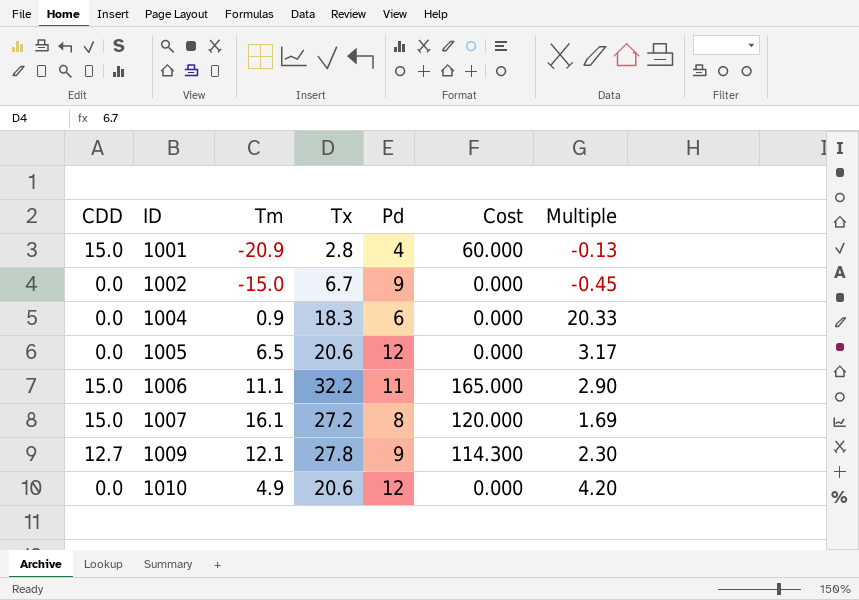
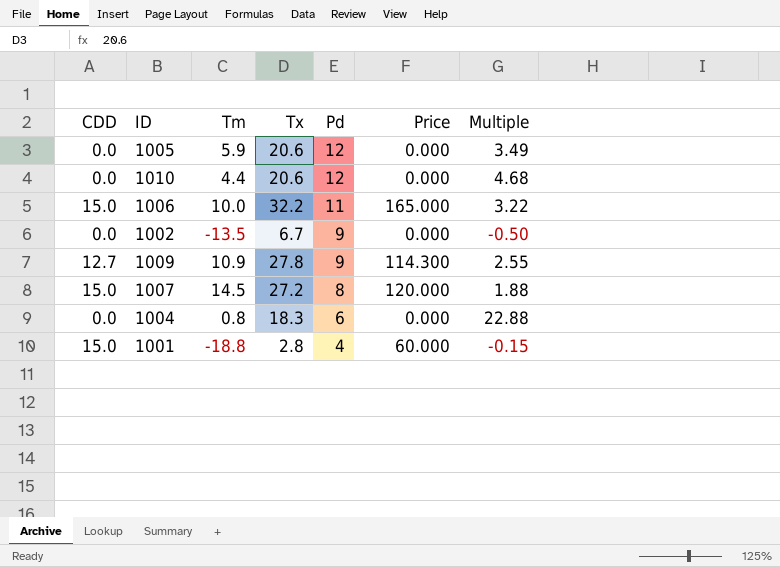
row order: ID ascending -> Pd descending
column name: Cost -> Price
1005 | Tm: 6.5 -> 5.9
1005 | Multiple: 3.17 -> 3.49
1010 | Tm: 4.9 -> 4.4
1010 | Multiple: 4.20 -> 4.68
1006 | Tm: 11.1 -> 10.0
1006 | Multiple: 2.90 -> 3.22
1002 | Tm: -15.0 -> -13.5
1002 | Multiple: -0.45 -> -0.50
1009 | Tm: 12.1 -> 10.9
1009 | Multiple: 2.30 -> 2.55
1007 | Tm: 16.1 -> 14.5
1007 | Multiple: 1.69 -> 1.88
1004 | Tm: 0.9 -> 0.8
1004 | Multiple: 20.33 -> 22.88
1001 | Tm: -20.9 -> -18.8
1001 | Multiple: -0.13 -> -0.15

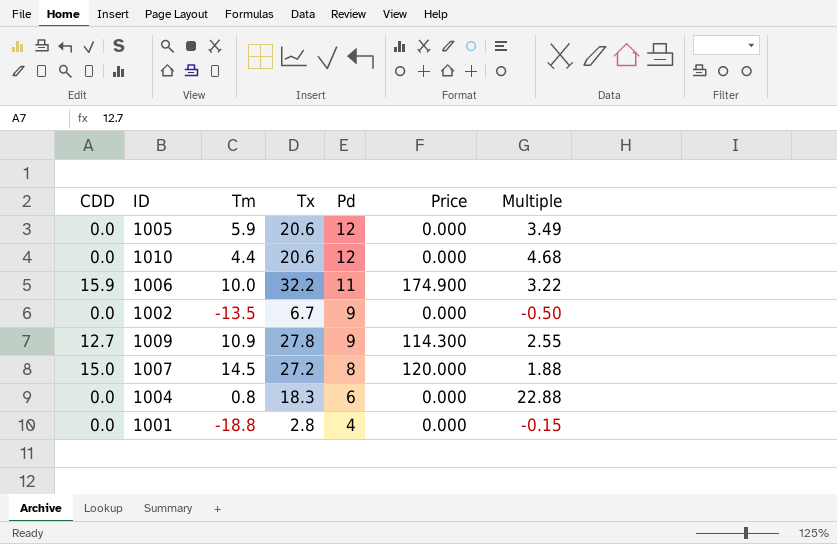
1006 | CDD: 15.0 -> 15.9
1006 | Price: 165.000 -> 174.900
1001 | CDD: 15.0 -> 0.0
1001 | Price: 60.000 -> 0.000

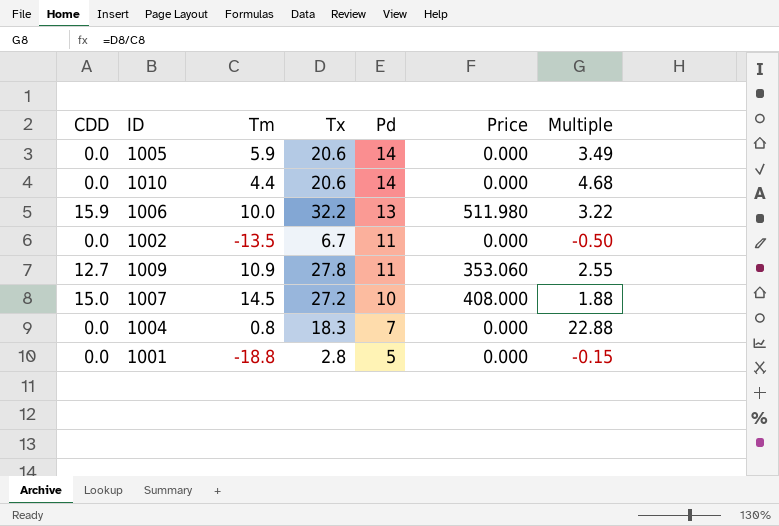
column Price | formula: [CDD] * [Pd] -> [CDD] * [Tx]
1005 | Pd: 12 -> 14
1010 | Pd: 12 -> 14
1006 | Pd: 11 -> 13
1002 | Pd: 9 -> 11
1009 | Pd: 9 -> 11
1007 | Pd: 8 -> 10
1004 | Pd: 6 -> 7
1001 | Pd: 4 -> 5

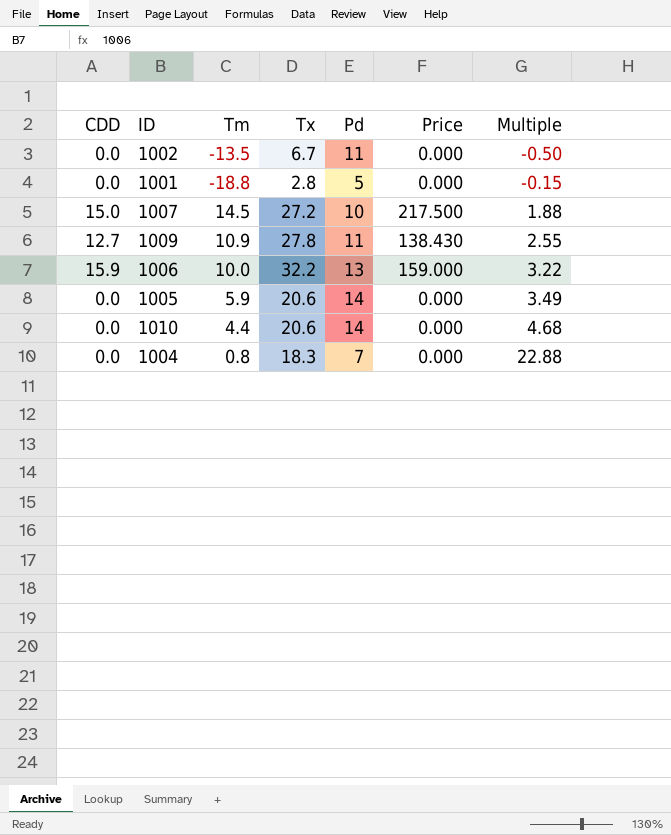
row order: Pd descending -> Multiple ascending
column Price | formula: [CDD] * [Tx] -> [CDD] * [Tm]

